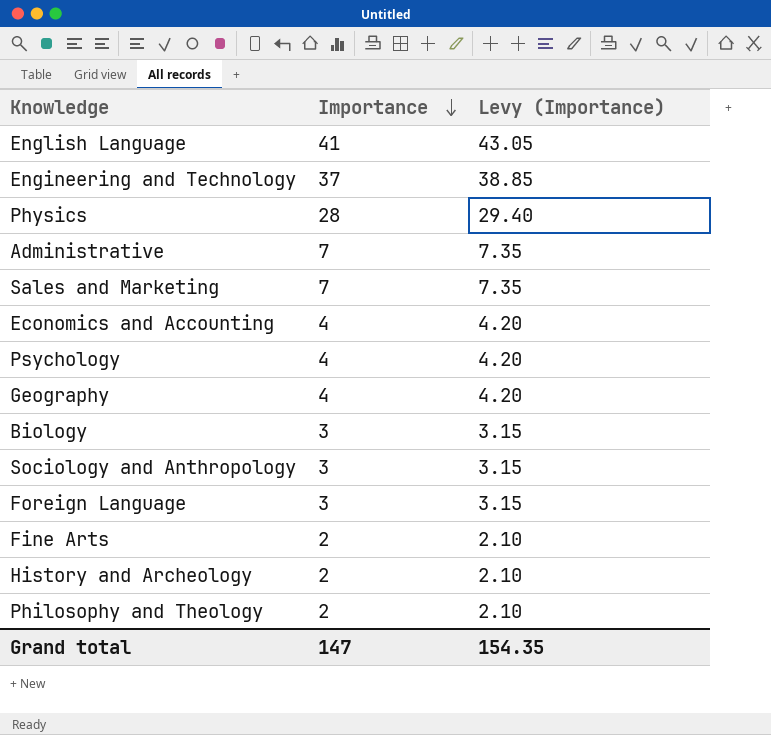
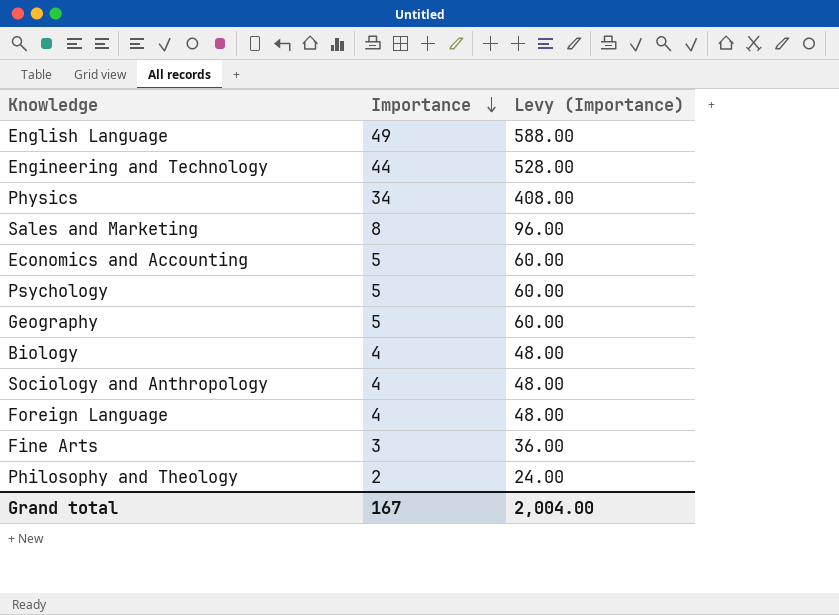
column Levy (Importance) | formula: [Importance] * 1.05 -> [Importance] * 12
row Administrative: 7 | 7.35 -> none
row History and Archeology: 2 | 2.10 -> none
English Language | Importance: 41 -> 49
Engineering and Technology | Importance: 37 -> 44
Physics | Importance: 28 -> 34
Sales and Marketing | Importance: 7 -> 8
Economics and Accounting | Importance: 4 -> 5
Psychology | Importance: 4 -> 5
Geography | Importance: 4 -> 5
Biology | Importance: 3 -> 4
Sociology and Anthropology | Importance: 3 -> 4
Foreign Language | Importance: 3 -> 4
Fine Arts | Importance: 2 -> 3
Grand total | Importance: 147 -> 167
Grand total | Levy (Importance): 154.35 -> 2,004.00

